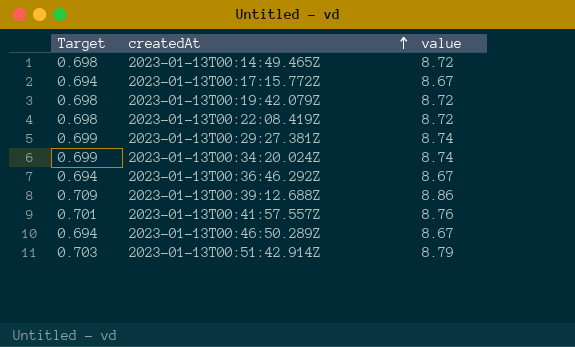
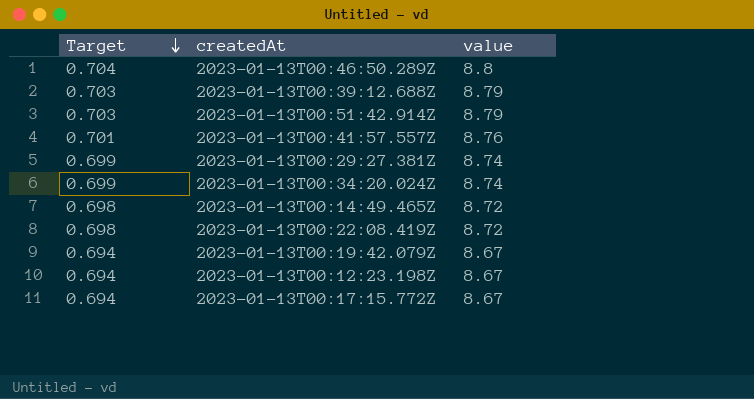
row order: createdAt ascending -> Target descending
row 2023-01-13T00:36:46.292Z: 0.694 | 8.67 -> none
2023-01-13T00:46:50.289Z | Target: 0.694 -> 0.704
2023-01-13T00:46:50.289Z | value: 8.67 -> 8.8
2023-01-13T00:39:12.688Z | Target: 0.709 -> 0.703
2023-01-13T00:39:12.688Z | value: 8.86 -> 8.79
2023-01-13T00:19:42.079Z | Target: 0.698 -> 0.694
2023-01-13T00:19:42.079Z | value: 8.72 -> 8.67
row 2023-01-13T00:12:23.198Z: none -> 0.694 | 8.67

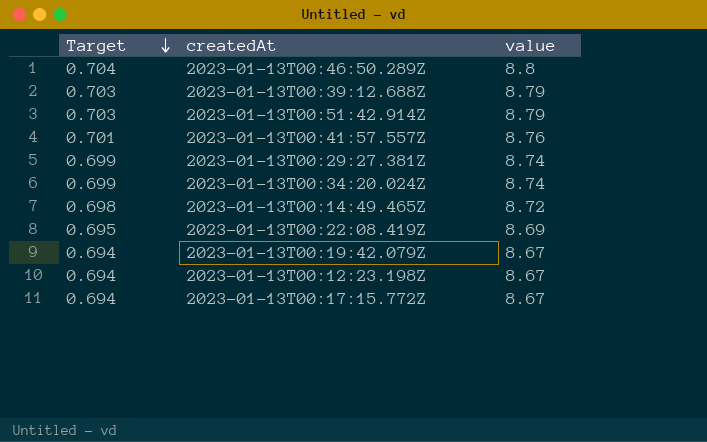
2023-01-13T00:22:08.419Z | Target: 0.698 -> 0.695
2023-01-13T00:22:08.419Z | value: 8.72 -> 8.69

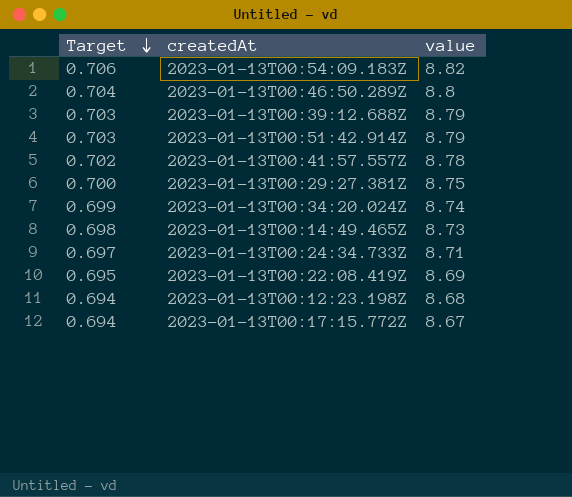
row 2023-01-13T00:19:42.079Z: 0.694 | 8.67 -> none
row 2023-01-13T00:54:09.183Z: none -> 0.706 | 8.82
2023-01-13T00:41:57.557Z | Target: 0.701 -> 0.702
2023-01-13T00:41:57.557Z | value: 8.76 -> 8.78
2023-01-13T00:29:27.381Z | Target: 0.699 -> 0.700
2023-01-13T00:29:27.381Z | value: 8.74 -> 8.75
2023-01-13T00:14:49.465Z | value: 8.72 -> 8.73
row 2023-01-13T00:24:34.733Z: none -> 0.697 | 8.71
2023-01-13T00:12:23.198Z | value: 8.67 -> 8.68

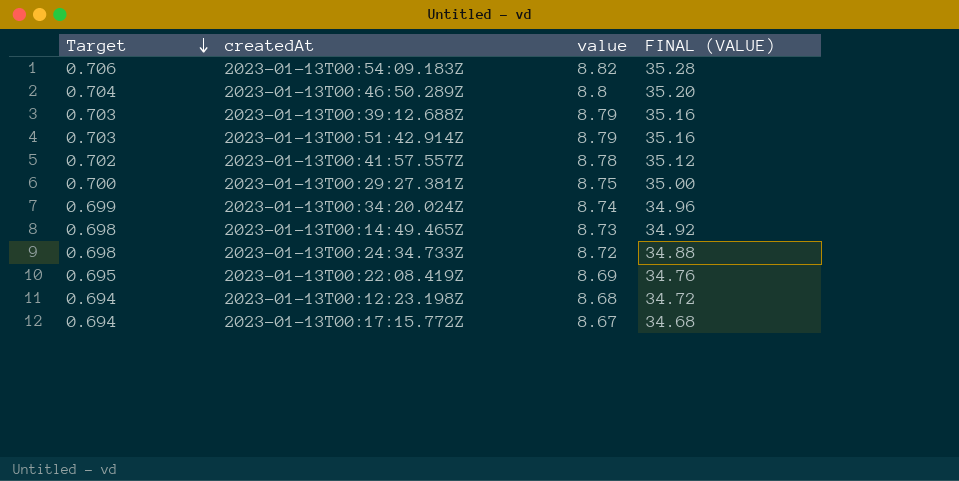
column FINAL (VALUE) | formula: none -> [value] * 4
2023-01-13T00:24:34.733Z | Target: 0.697 -> 0.698
2023-01-13T00:24:34.733Z | value: 8.71 -> 8.72

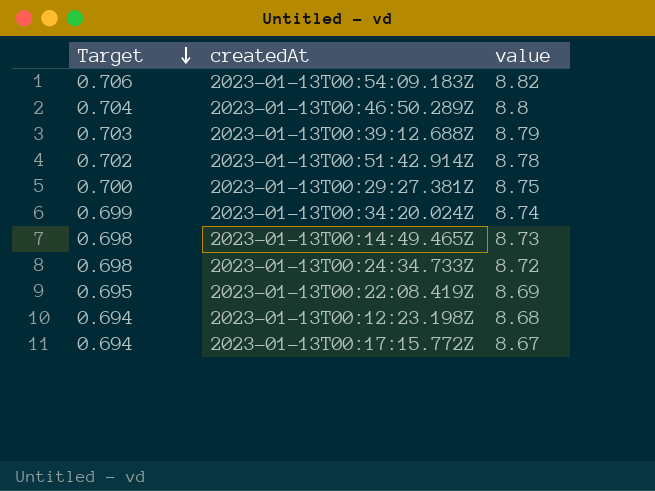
column FINAL (VALUE) | formula: [value] * 4 -> none
row 2023-01-13T00:41:57.557Z: 0.702 | 8.78 | 35.12 -> none
2023-01-13T00:51:42.914Z | Target: 0.703 -> 0.702
2023-01-13T00:51:42.914Z | value: 8.79 -> 8.78

